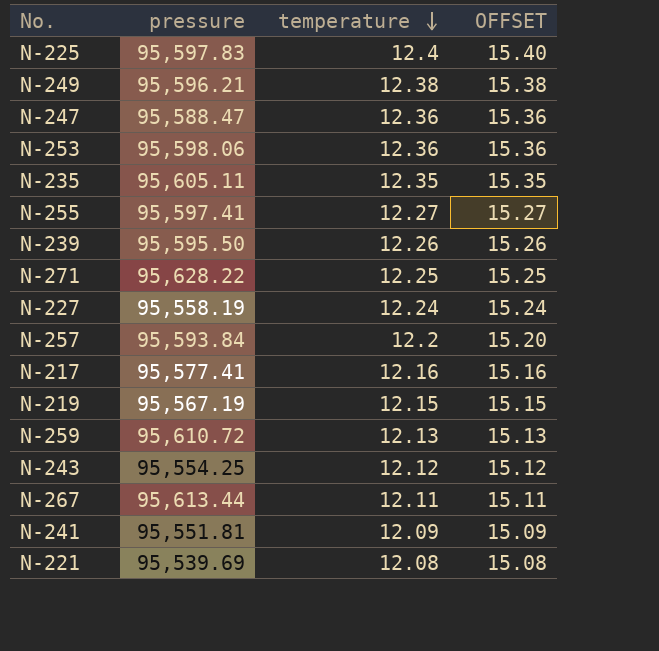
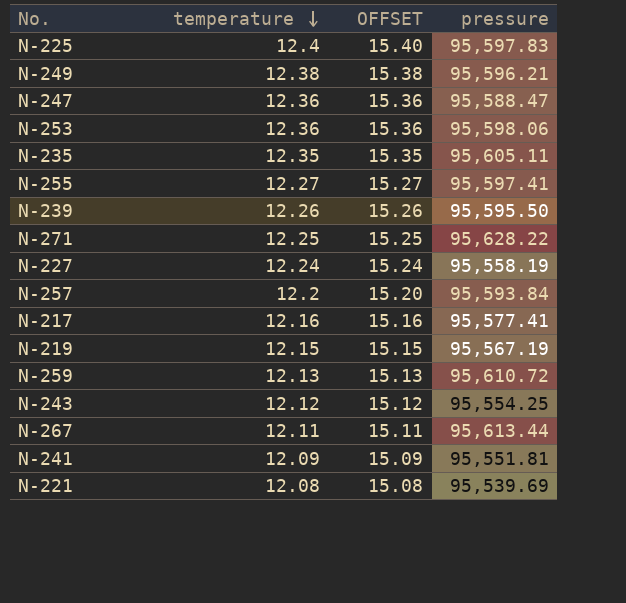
column pressure | position: 2 -> 4

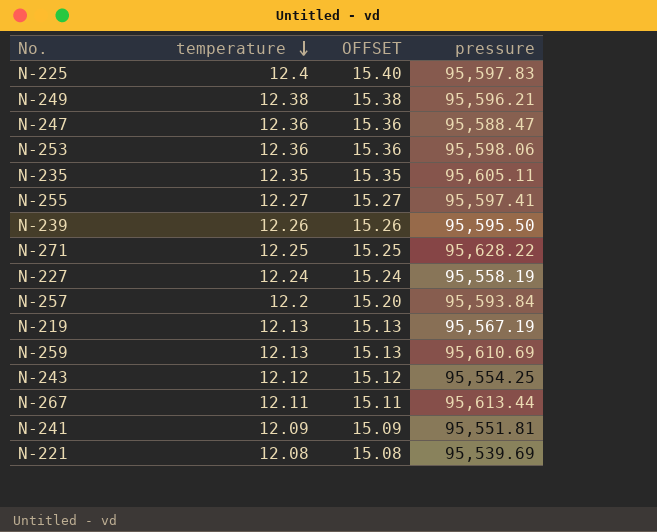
row N-217: 12.16 | 15.16 | 95,577.41 -> none
N-219 | temperature: 12.15 -> 12.13
N-219 | OFFSET: 15.15 -> 15.13
N-259 | pressure: 95,610.72 -> 95,610.69

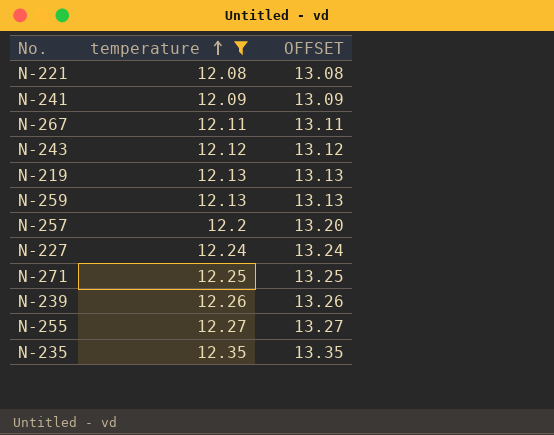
filter: none -> temperature <= 12.35
row order: temperature descending -> temperature ascending
column pressure | position: 4 -> none
column OFFSET | formula: [temperature] + 3 -> [temperature] + 1

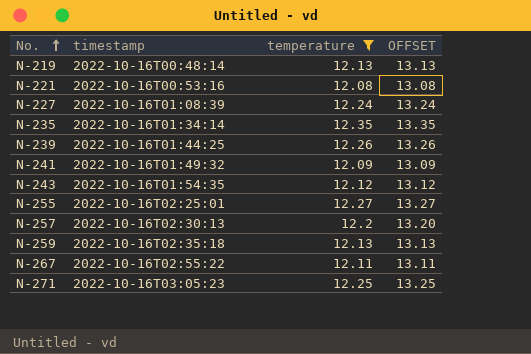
row order: temperature ascending -> No. ascending
column timestamp | position: none -> 2

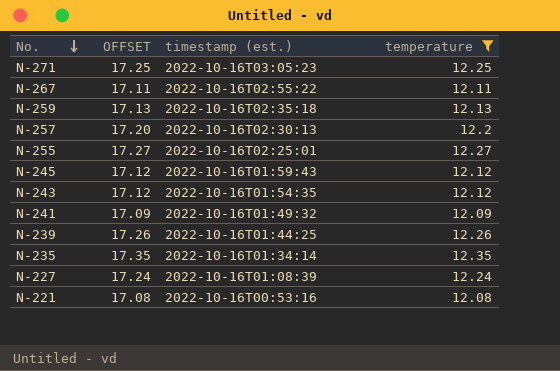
row order: No. ascending -> No. descending
column OFFSET | formula: [temperature] + 1 -> [temperature] + 5
column OFFSET | position: 4 -> 2
column name: timestamp -> timestamp (est.)
row N-219: 2022-10-16T00:48:14 | 12.13 | 13.13 -> none
row N-245: none -> 17.12 | 2022-10-16T01:59:43 | 12.12

